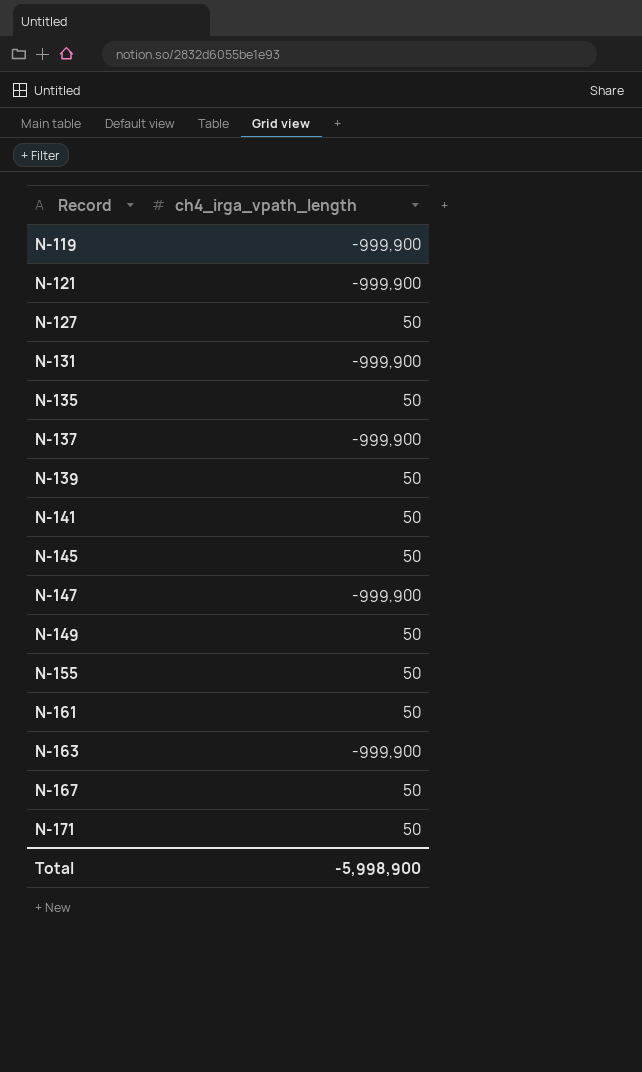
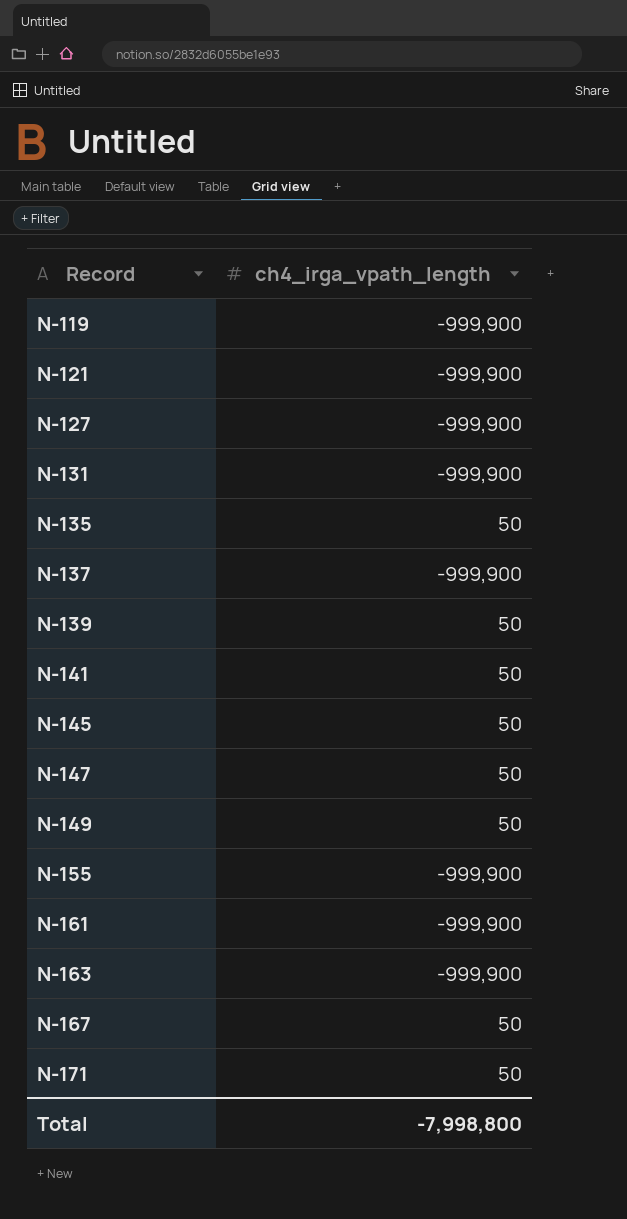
N-127 | ch4_irga_vpath_length: 50 -> -999,900
N-147 | ch4_irga_vpath_length: -999,900 -> 50
N-155 | ch4_irga_vpath_length: 50 -> -999,900
N-161 | ch4_irga_vpath_length: 50 -> -999,900
Total | ch4_irga_vpath_length: -5,998,900 -> -7,998,800

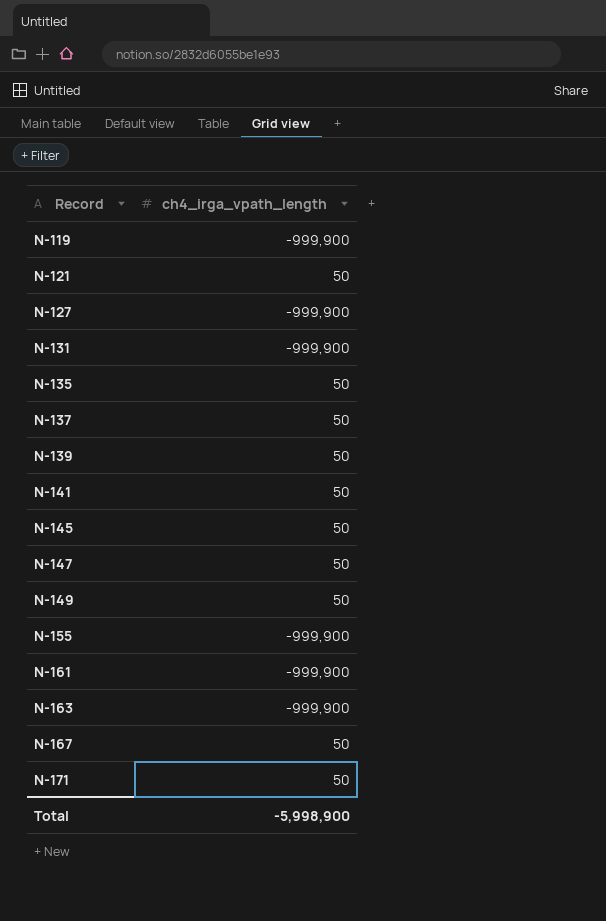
N-121 | ch4_irga_vpath_length: -999,900 -> 50
N-137 | ch4_irga_vpath_length: -999,900 -> 50
Total | ch4_irga_vpath_length: -7,998,800 -> -5,998,900

